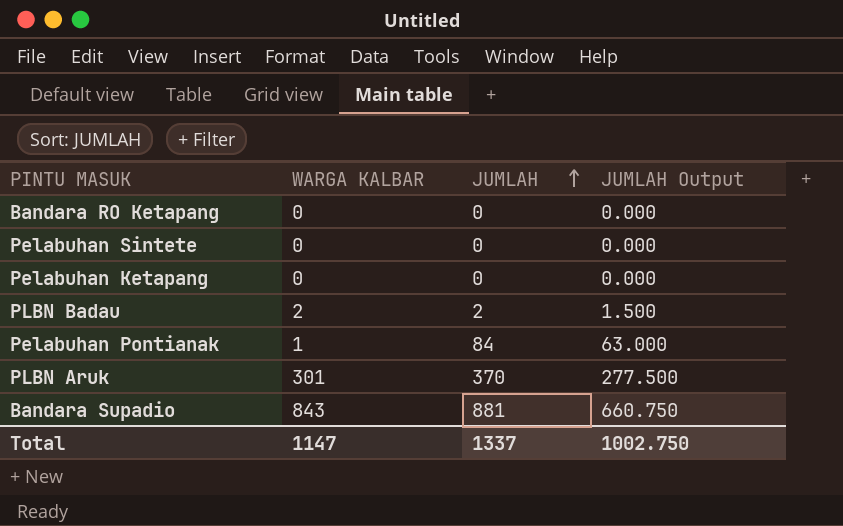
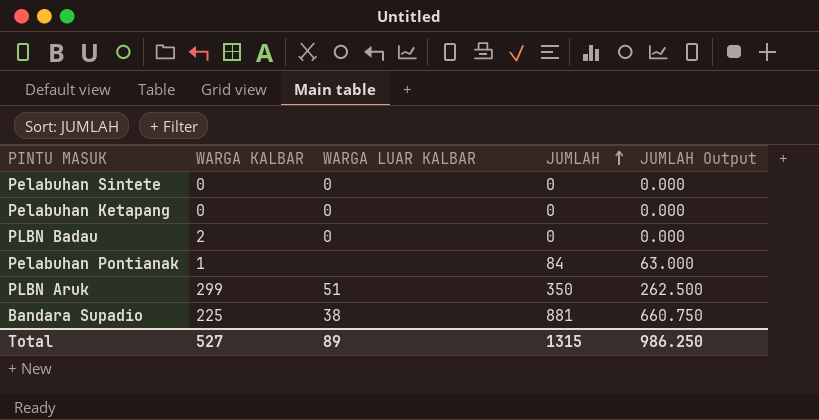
column WARGA LUAR KALBAR | position: none -> 3
row Bandara RO Ketapang: 0 | 0 | 0.000 -> none
PLBN Badau | JUMLAH: 2 -> 0
PLBN Badau | JUMLAH Output: 1.500 -> 0.000
PLBN Aruk | WARGA KALBAR: 301 -> 299
PLBN Aruk | JUMLAH: 370 -> 350
PLBN Aruk | JUMLAH Output: 277.500 -> 262.500
Bandara Supadio | WARGA KALBAR: 843 -> 225
Total | WARGA KALBAR: 1147 -> 527
Total | JUMLAH: 1337 -> 1315
Total | JUMLAH Output: 1002.750 -> 986.250

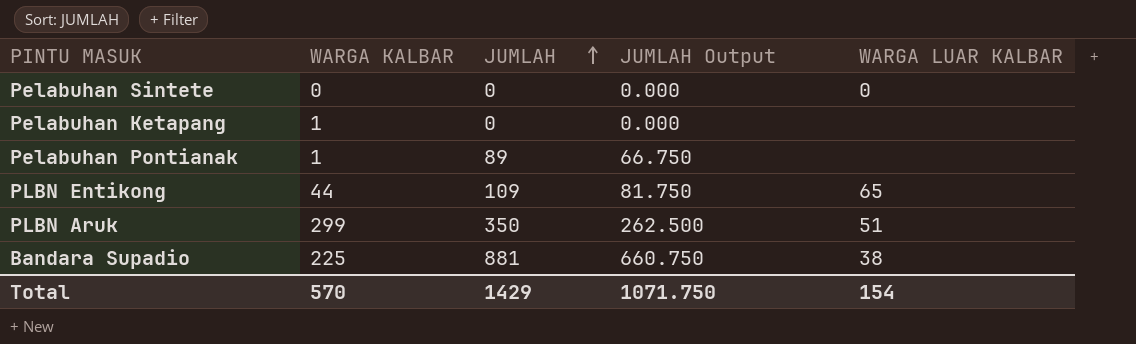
column WARGA LUAR KALBAR | position: 3 -> 5
row PLBN Badau: 2 | 0 | 0 | 0.000 -> none
Pelabuhan Ketapang | WARGA KALBAR: 0 -> 1
Pelabuhan Ketapang | WARGA LUAR KALBAR: 0 -> none
Pelabuhan Pontianak | JUMLAH: 84 -> 89
Pelabuhan Pontianak | JUMLAH Output: 63.000 -> 66.750
row PLBN Entikong: none -> 44 | 109 | 81.750 | 65
Total | WARGA KALBAR: 527 -> 570
Total | JUMLAH: 1315 -> 1429
Total | JUMLAH Output: 986.250 -> 1071.750
Total | WARGA LUAR KALBAR: 89 -> 154

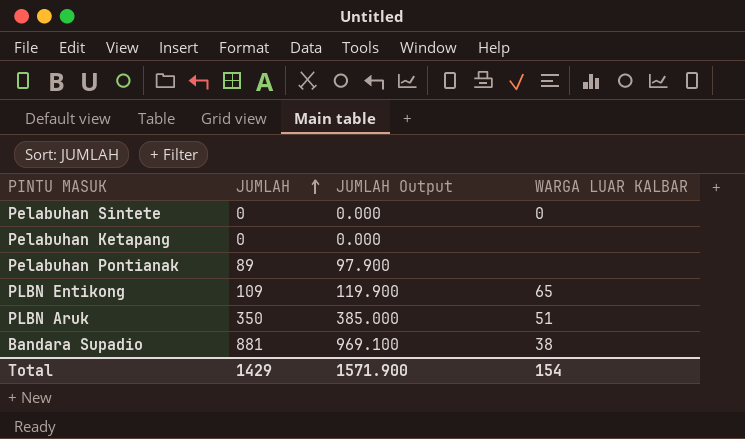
column WARGA KALBAR | position: 2 -> none
column JUMLAH Output | formula: [JUMLAH] * 0.75 -> [JUMLAH] * 1.1
Total | JUMLAH Output: 1071.750 -> 1571.900

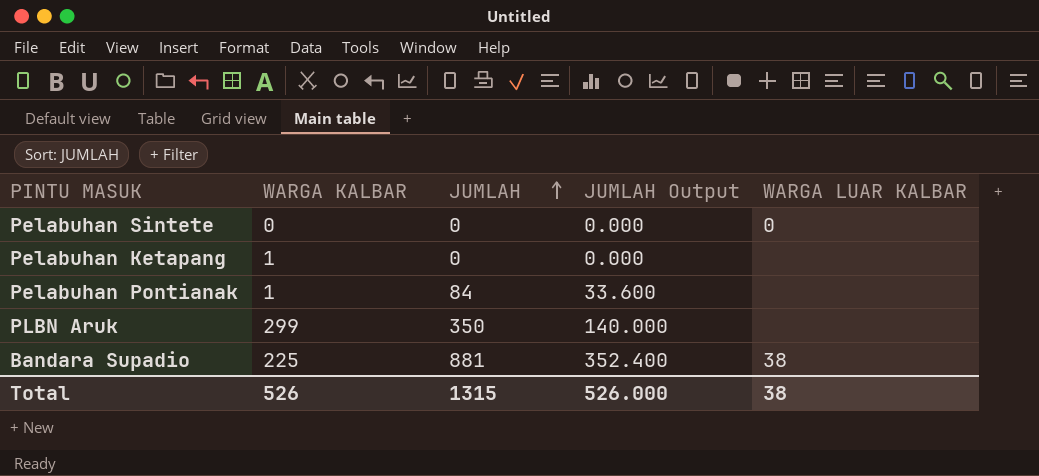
column WARGA KALBAR | position: none -> 2
column JUMLAH Output | formula: [JUMLAH] * 1.1 -> [JUMLAH] * 0.4
row PLBN Entikong: 109 | 119.900 | 65 -> none
Pelabuhan Pontianak | JUMLAH: 89 -> 84
PLBN Aruk | WARGA LUAR KALBAR: 51 -> none
Total | JUMLAH: 1429 -> 1315
Total | JUMLAH Output: 1571.900 -> 526.000
Total | WARGA LUAR KALBAR: 154 -> 38

